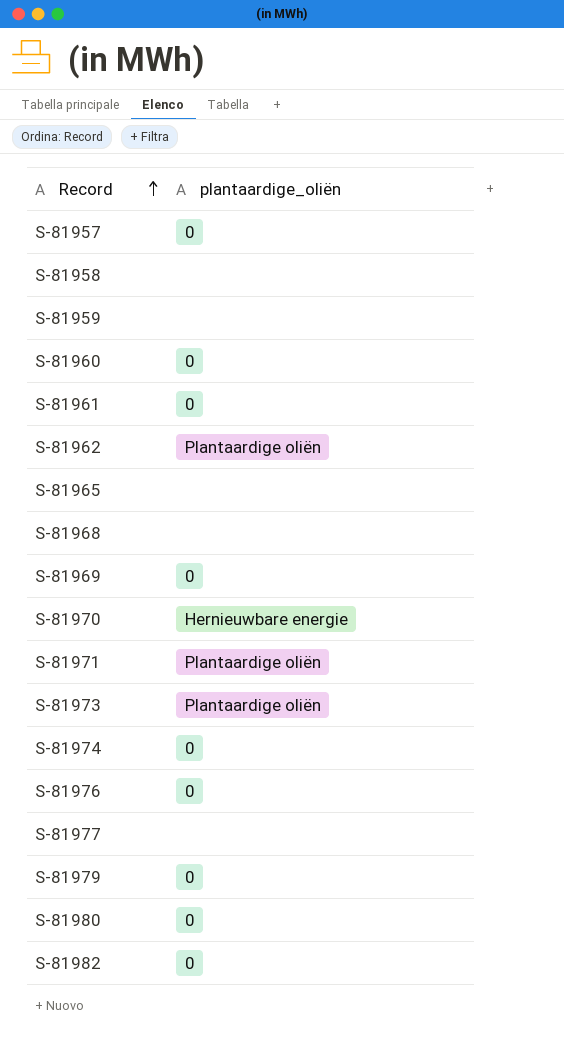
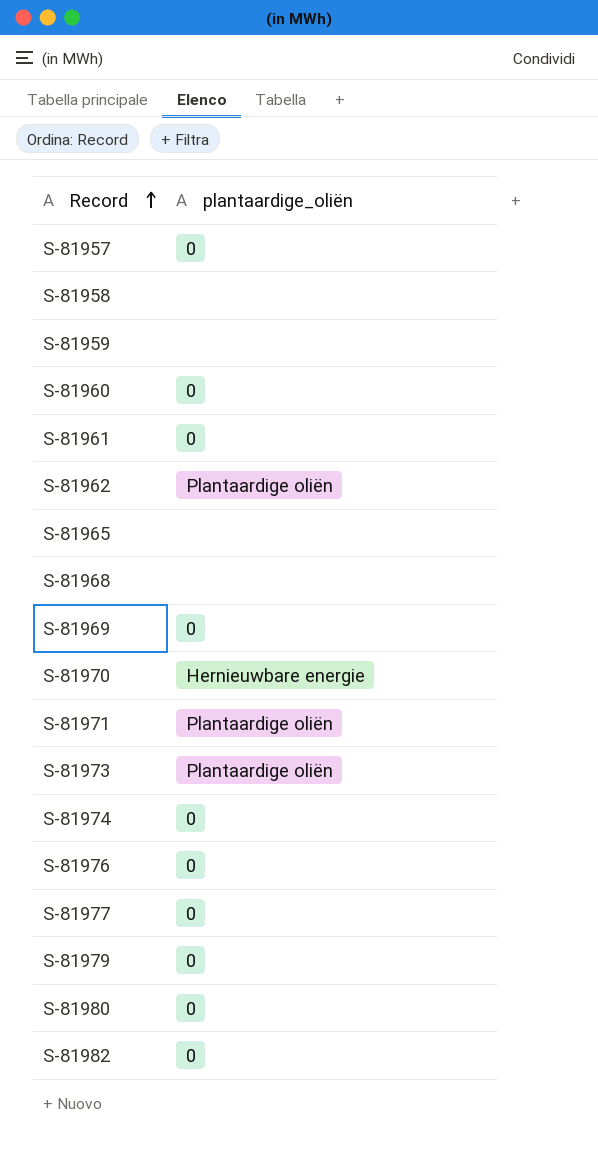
S-81977 | plantaardige_oliën: none -> 0

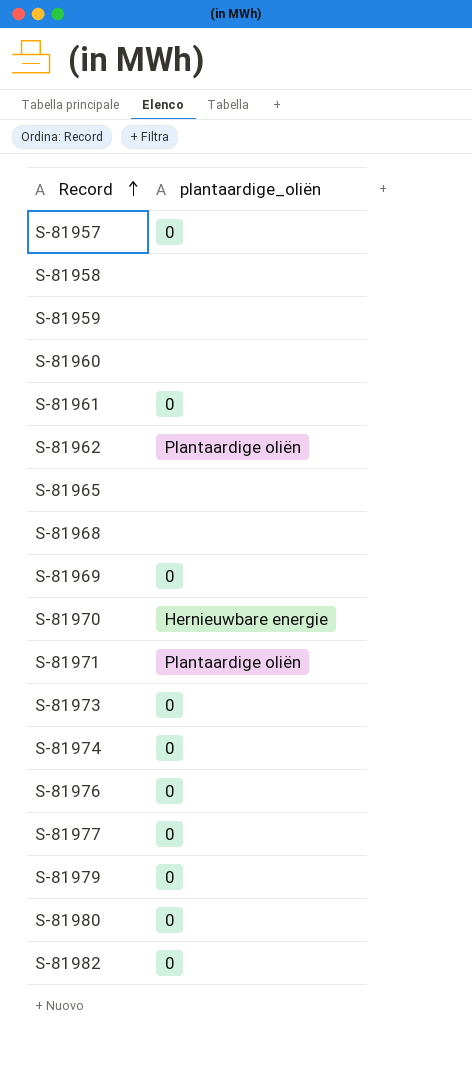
S-81960 | plantaardige_oliën: 0 -> none
S-81973 | plantaardige_oliën: Plantaardige oliën -> 0

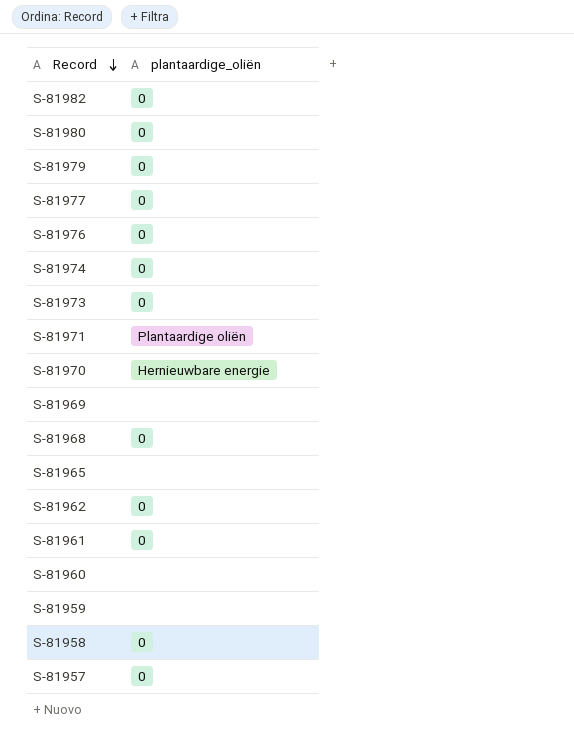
row order: Record ascending -> Record descending
S-81969 | plantaardige_oliën: 0 -> none
S-81968 | plantaardige_oliën: none -> 0
S-81962 | plantaardige_oliën: Plantaardige oliën -> 0
S-81958 | plantaardige_oliën: none -> 0

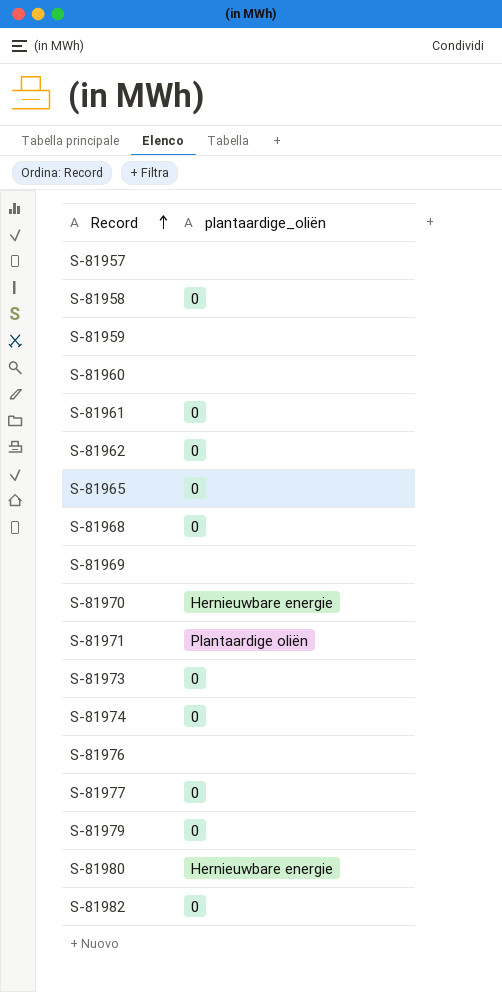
row order: Record descending -> Record ascending
S-81957 | plantaardige_oliën: 0 -> none
S-81965 | plantaardige_oliën: none -> 0
S-81976 | plantaardige_oliën: 0 -> none
S-81980 | plantaardige_oliën: 0 -> Hernieuwbare energie

